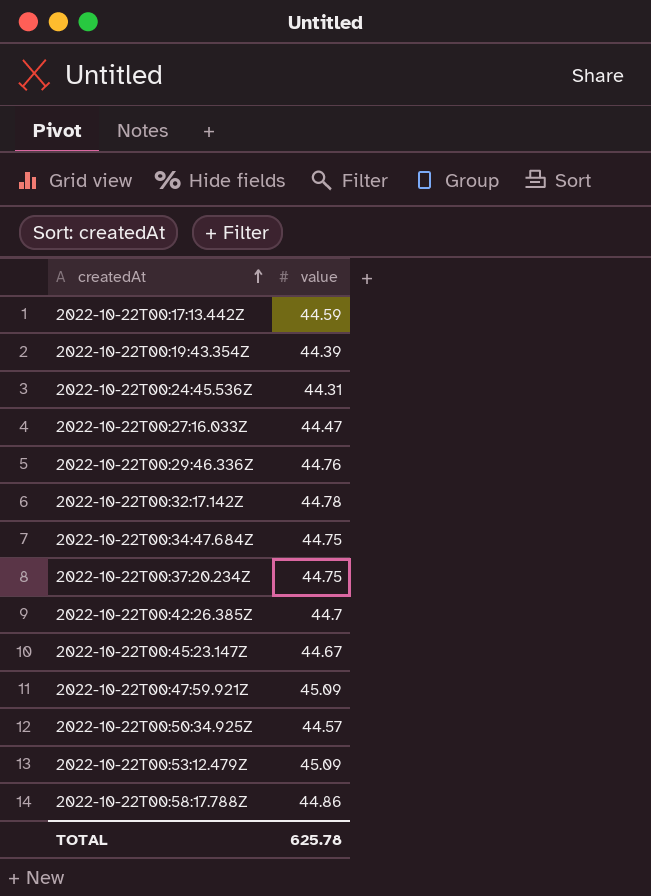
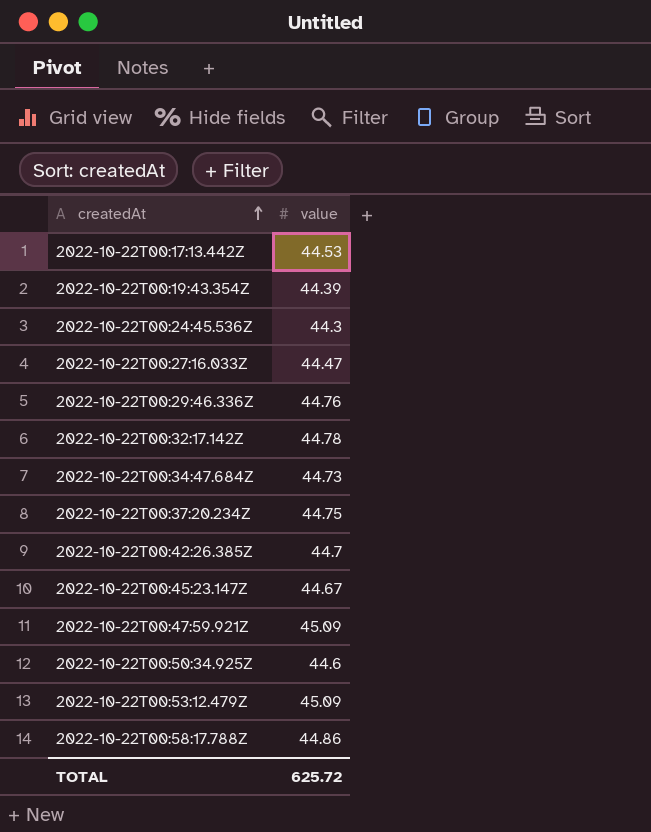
2022-10-22T00:17:13.442Z | value: 44.59 -> 44.53
2022-10-22T00:24:45.536Z | value: 44.31 -> 44.3
2022-10-22T00:34:47.684Z | value: 44.75 -> 44.73
2022-10-22T00:50:34.925Z | value: 44.57 -> 44.6
TOTAL | value: 625.78 -> 625.72

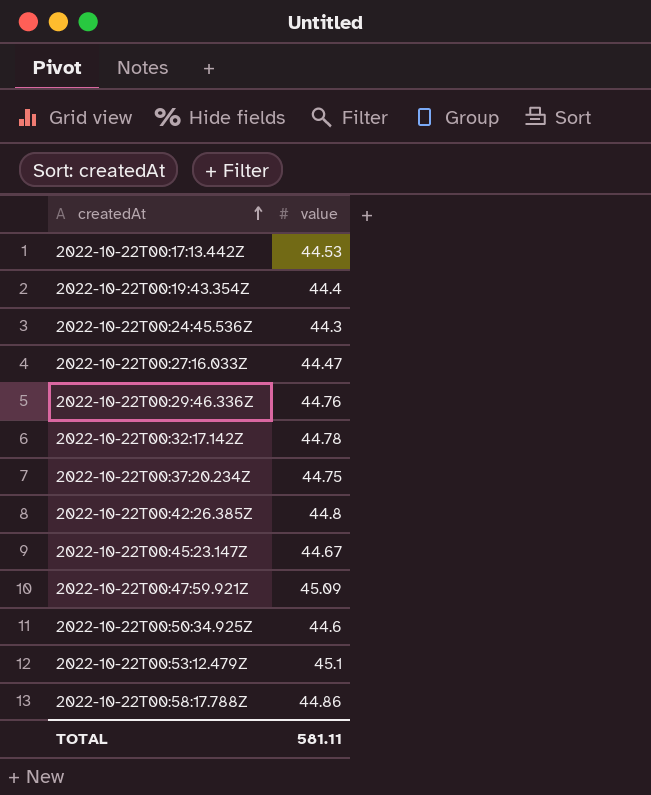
row 2022-10-22T00:34:47.684Z: 44.73 -> none
2022-10-22T00:19:43.354Z | value: 44.39 -> 44.4
2022-10-22T00:42:26.385Z | value: 44.7 -> 44.8
2022-10-22T00:53:12.479Z | value: 45.09 -> 45.1
TOTAL | value: 625.72 -> 581.11

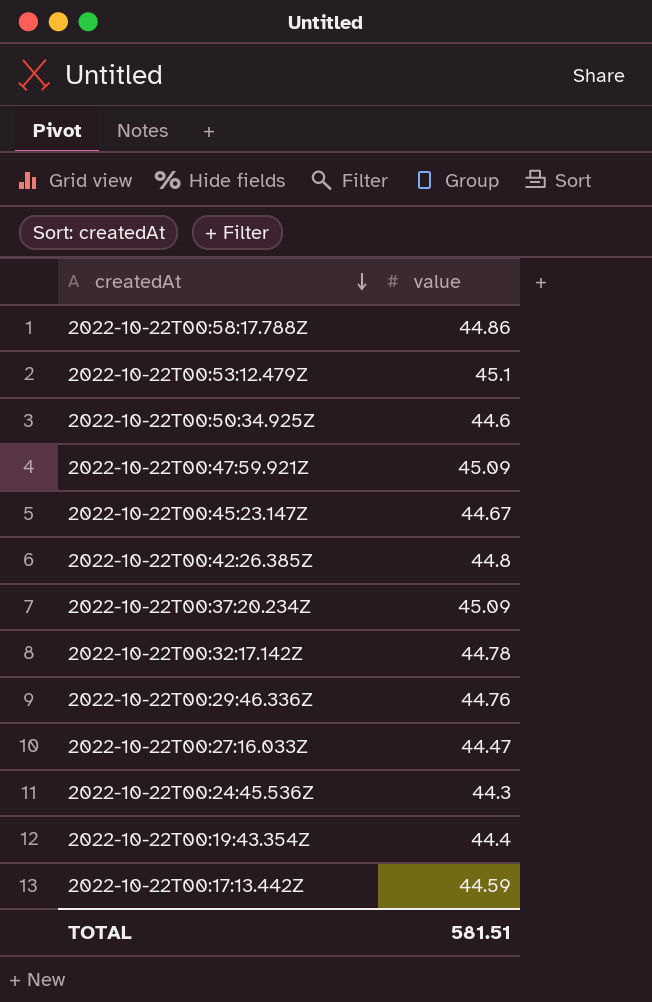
row order: createdAt ascending -> createdAt descending
2022-10-22T00:37:20.234Z | value: 44.75 -> 45.09
2022-10-22T00:17:13.442Z | value: 44.53 -> 44.59
TOTAL | value: 581.11 -> 581.51

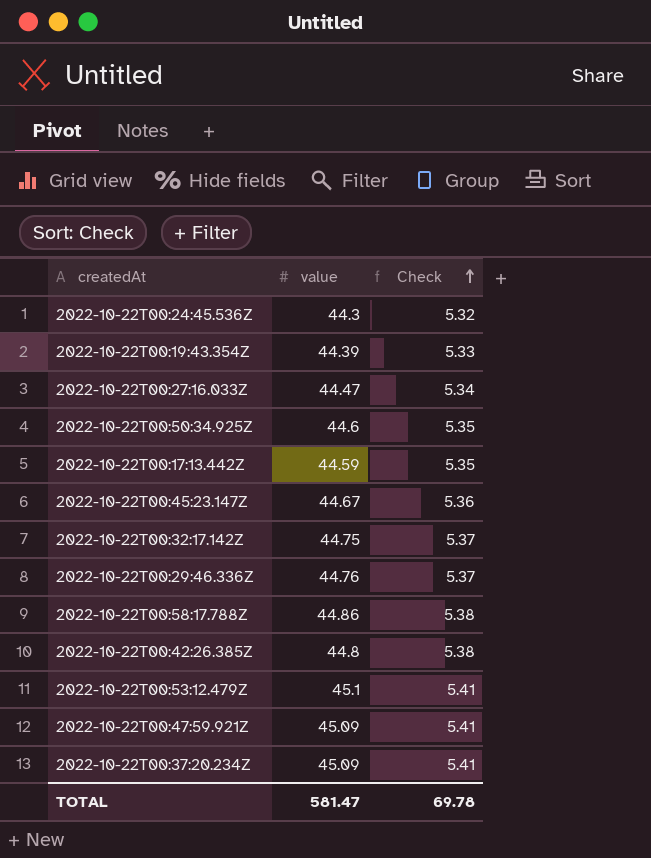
row order: createdAt descending -> Check ascending
column Check | formula: none -> [value] * 0.12
2022-10-22T00:19:43.354Z | value: 44.4 -> 44.39
2022-10-22T00:32:17.142Z | value: 44.78 -> 44.75
TOTAL | value: 581.51 -> 581.47

